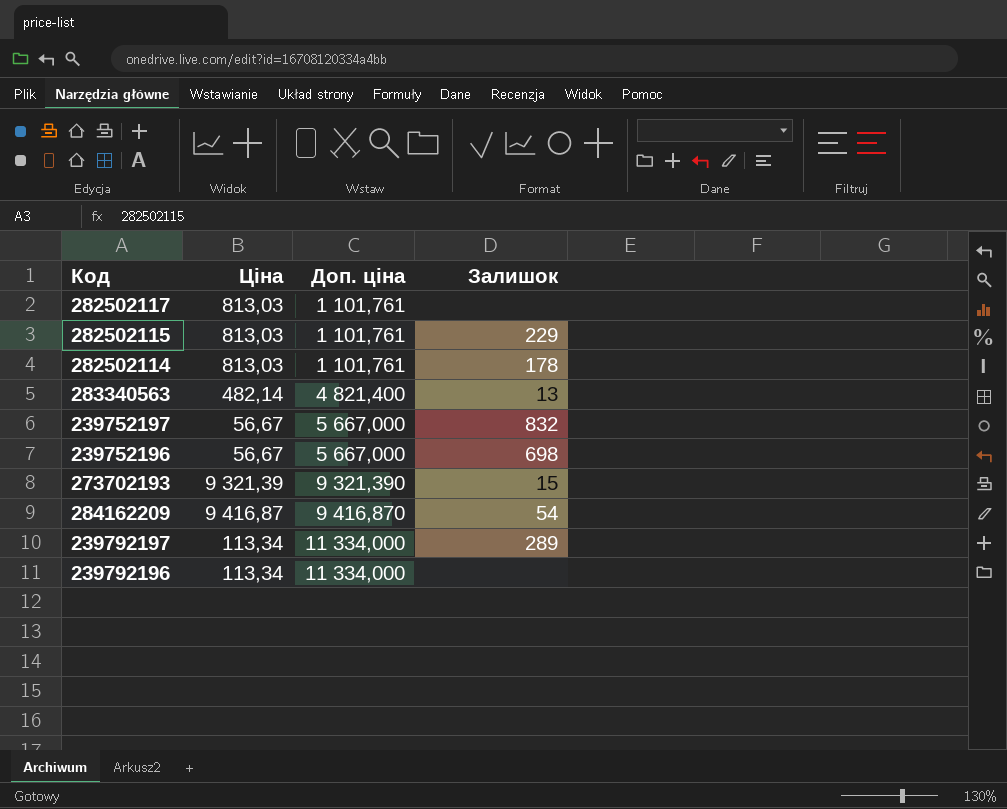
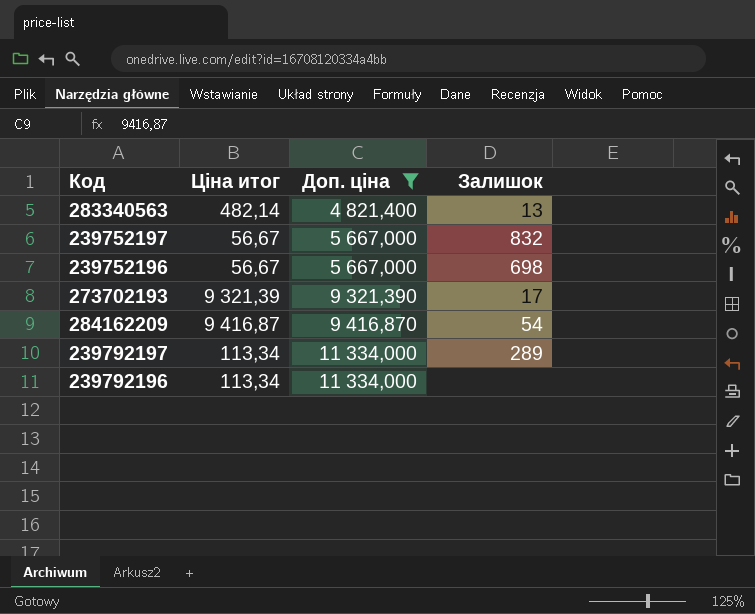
filter: none -> Доп. ціна != 1 101,761
column name: Ціна -> Ціна итог
273702193 | Залишок: 15 -> 17

